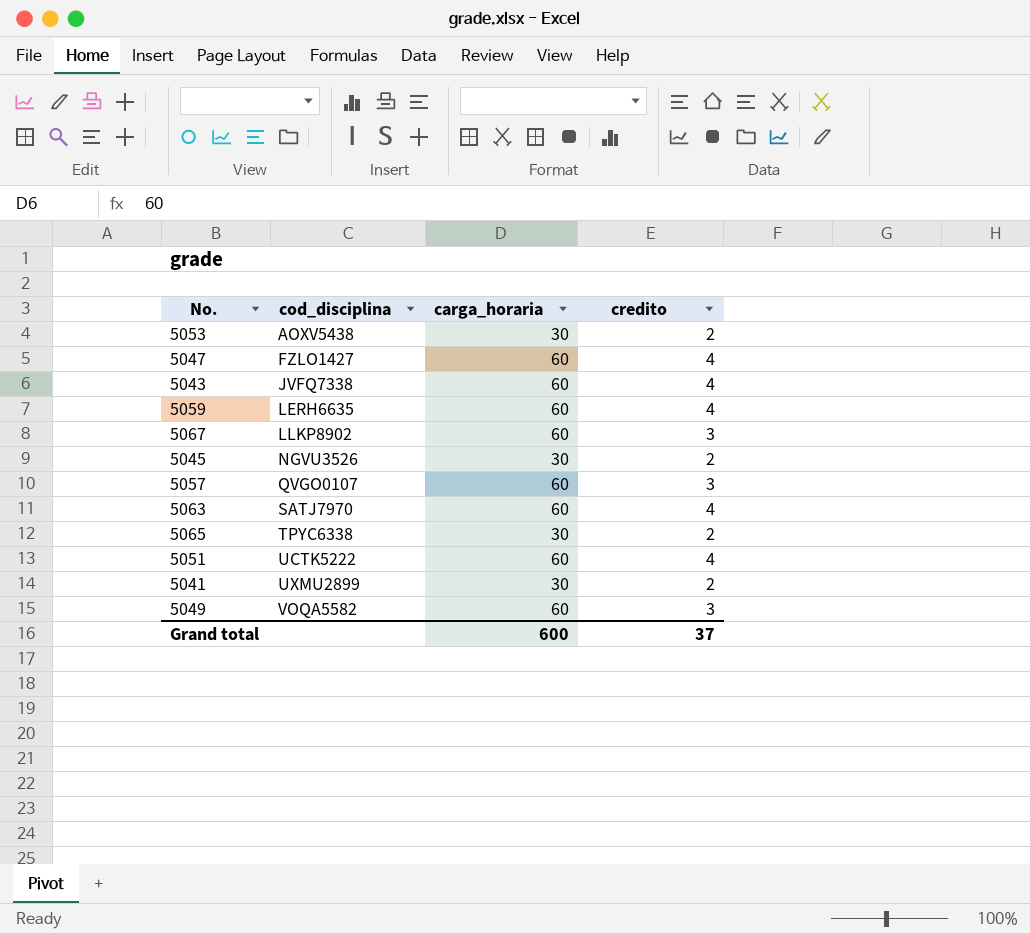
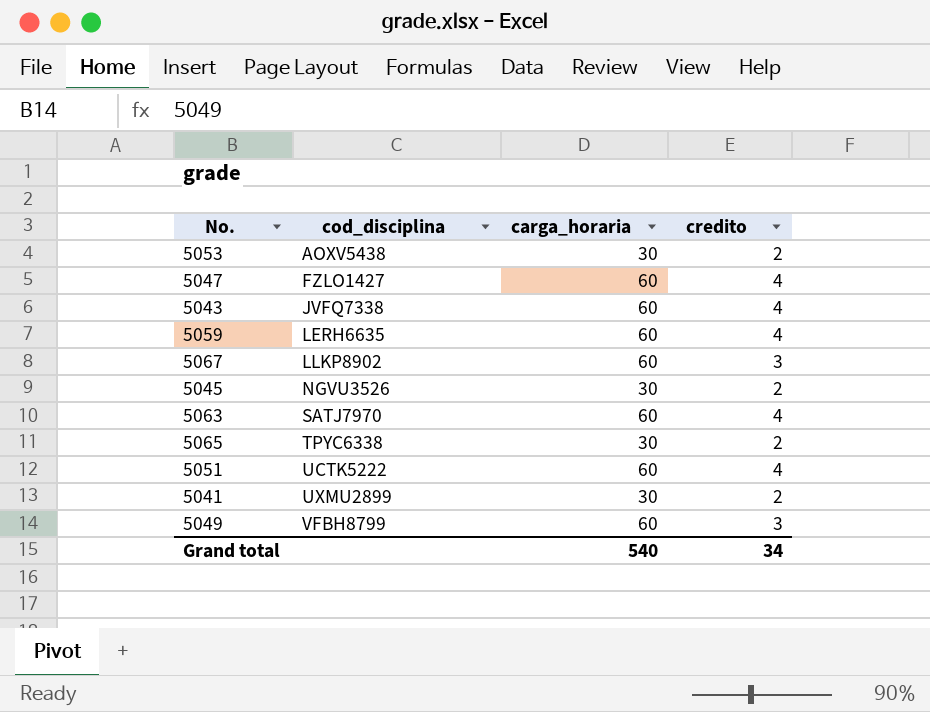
row 5057: QVGO0107 | 60 | 3 -> none
5049 | cod_disciplina: VOQA5582 -> VFBH8799
Grand total | carga_horaria: 600 -> 540
Grand total | credito: 37 -> 34

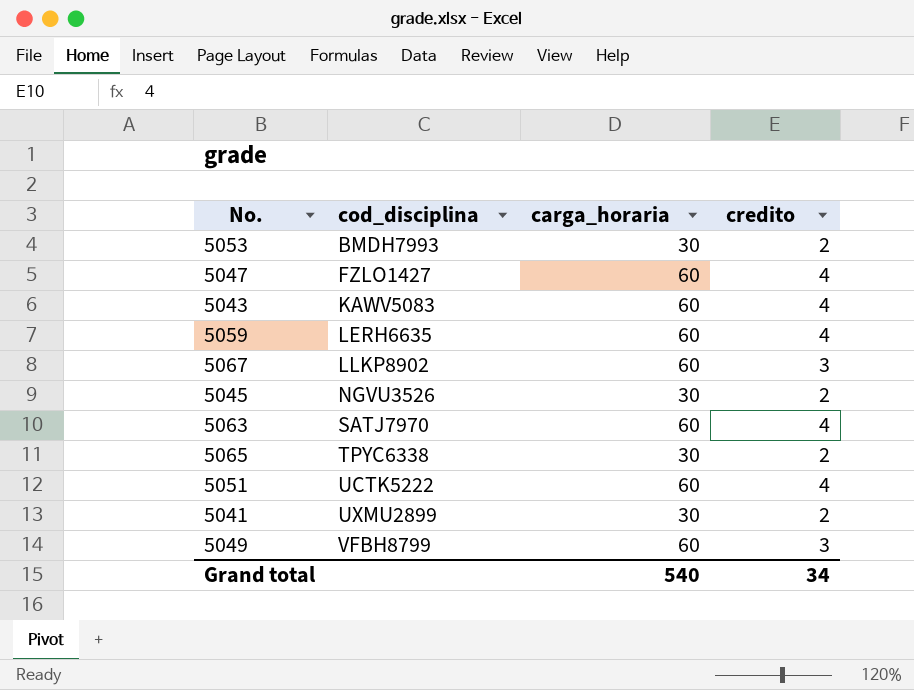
5053 | cod_disciplina: AOXV5438 -> BMDH7993
5043 | cod_disciplina: JVFQ7338 -> KAWV5083

